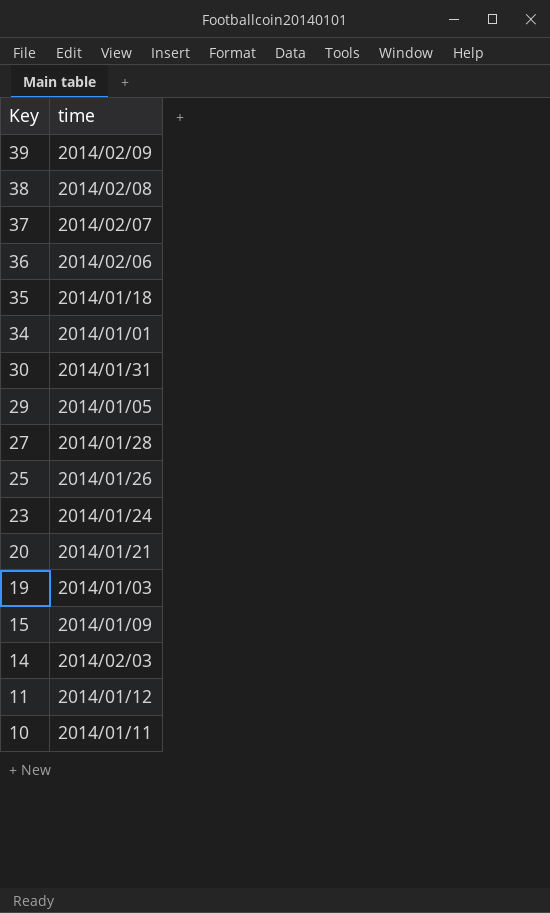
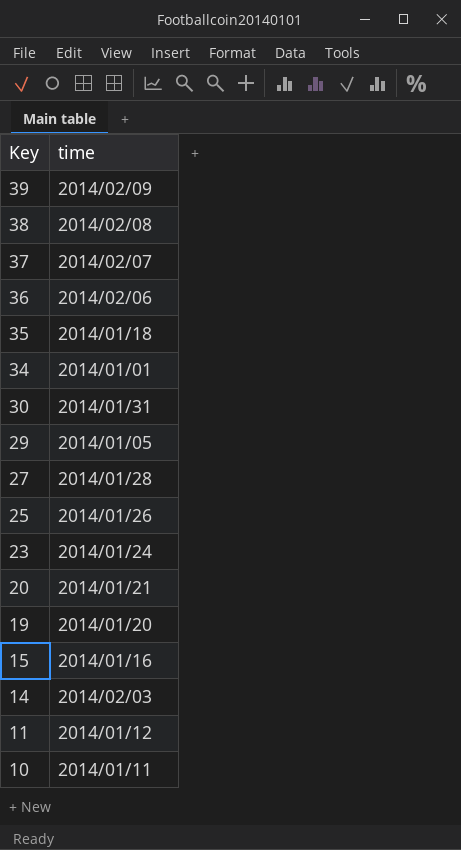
19 | time: 2014/01/03 -> 2014/01/20
15 | time: 2014/01/09 -> 2014/01/16

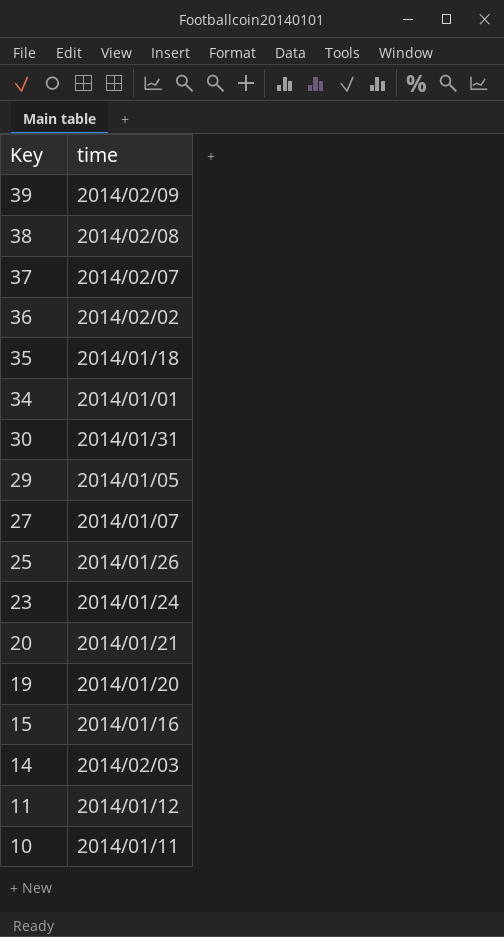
36 | time: 2014/02/06 -> 2014/02/02
27 | time: 2014/01/28 -> 2014/01/07

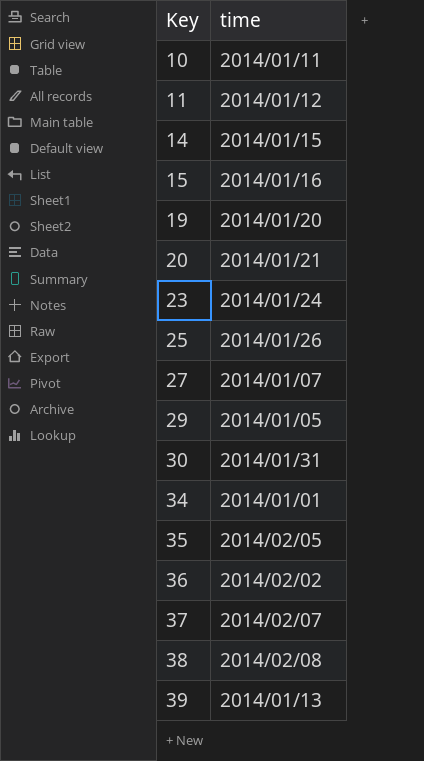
row order: Key descending -> Key ascending
14 | time: 2014/02/03 -> 2014/01/15
35 | time: 2014/01/18 -> 2014/02/05
39 | time: 2014/02/09 -> 2014/01/13

